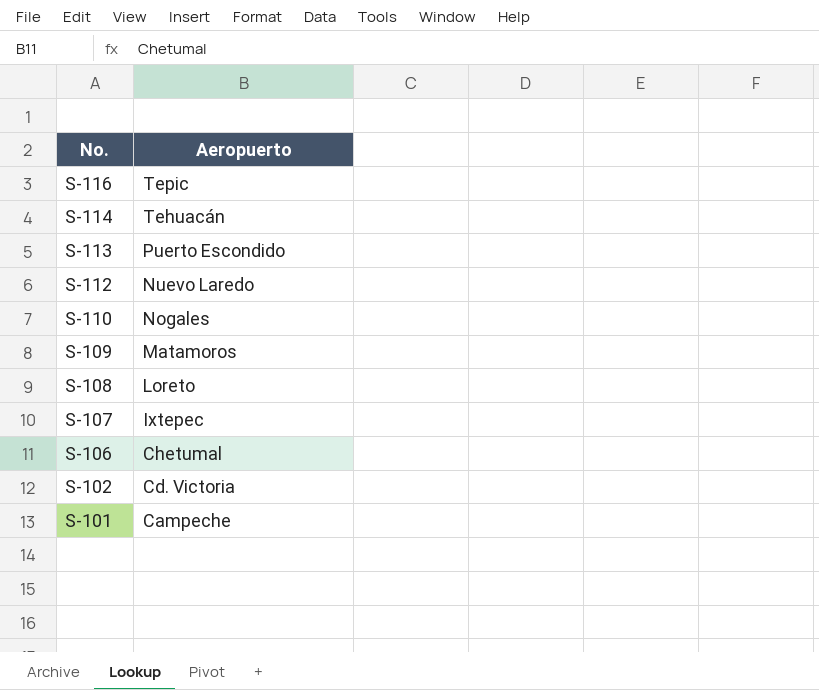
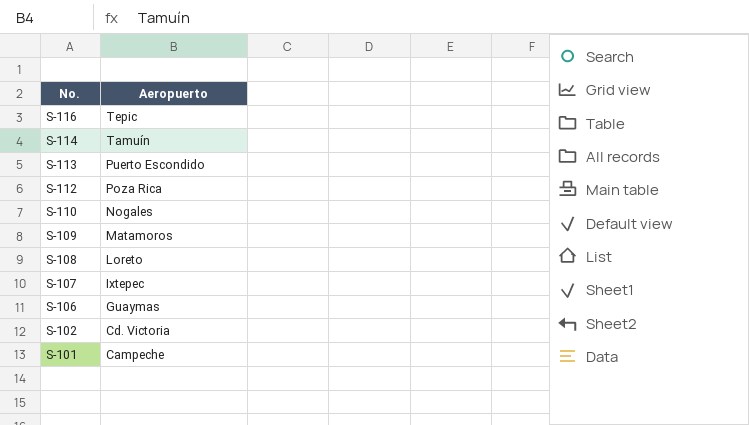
S-114 | Aeropuerto: Tehuacán -> Tamuín
S-112 | Aeropuerto: Nuevo Laredo -> Poza Rica
S-106 | Aeropuerto: Chetumal -> Guaymas

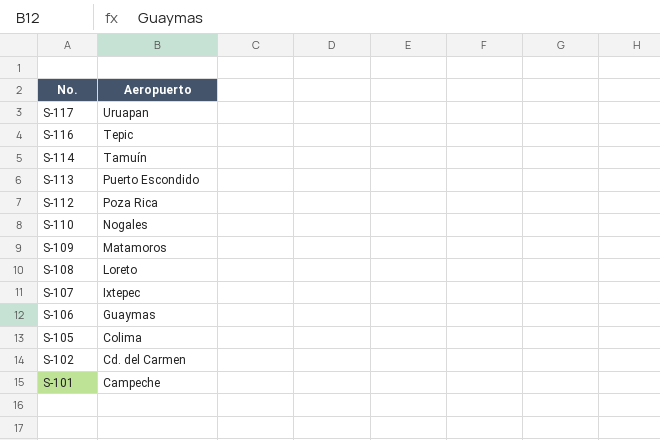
row S-117: none -> Uruapan
row S-105: none -> Colima
S-102 | Aeropuerto: Cd. Victoria -> Cd. del Carmen

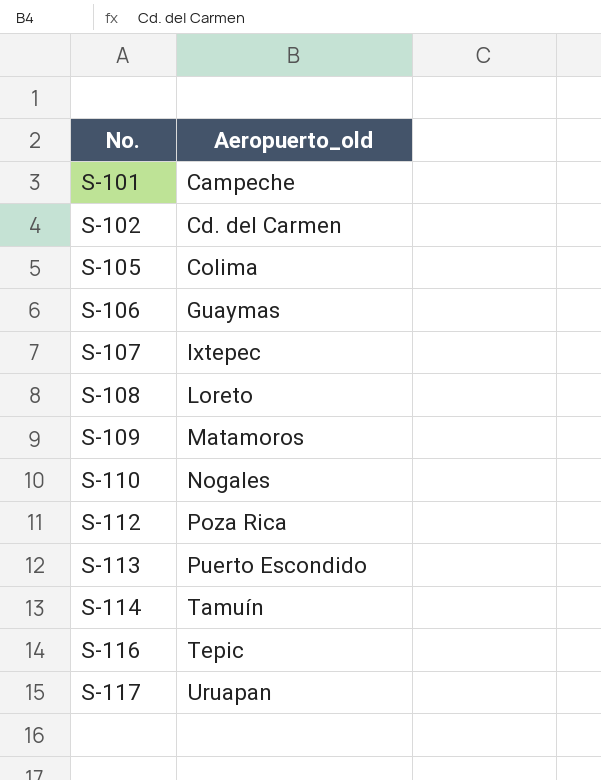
row order: No. descending -> No. ascending
column name: Aeropuerto -> Aeropuerto_old

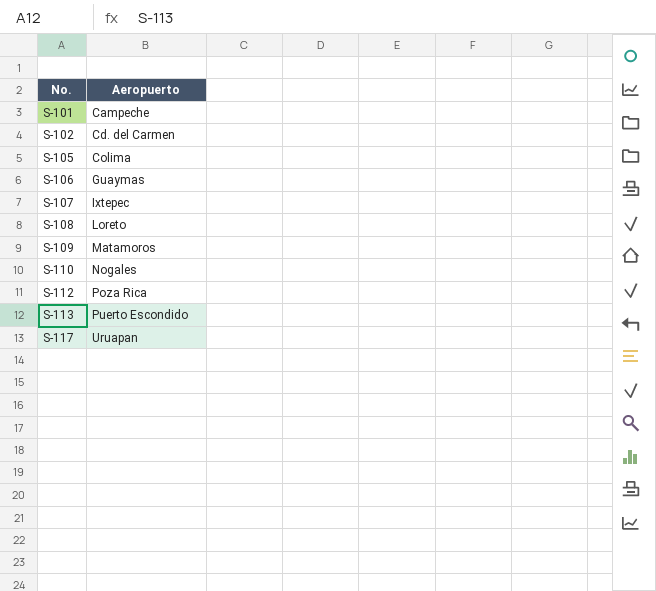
column name: Aeropuerto_old -> Aeropuerto
row S-114: Tamuín -> none
row S-116: Tepic -> none

